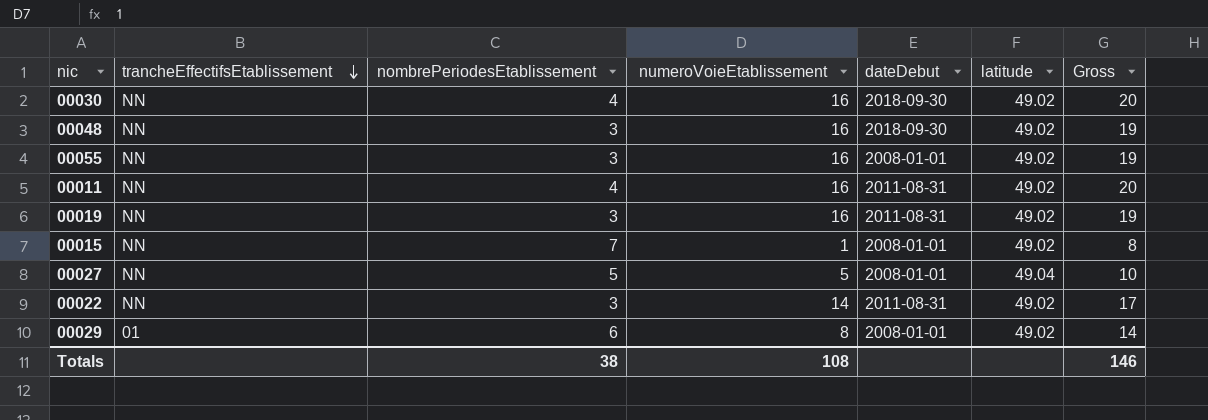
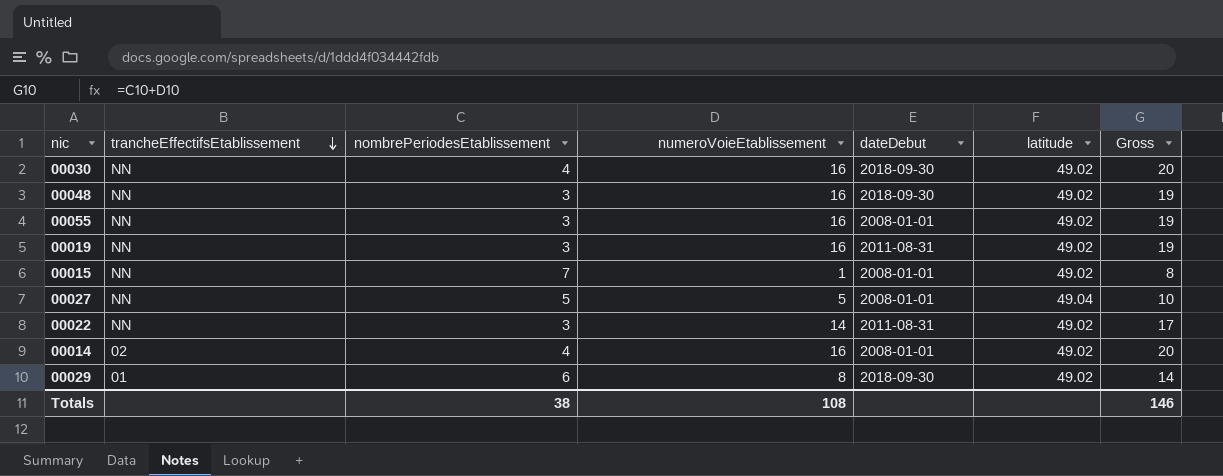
row 00011: NN | 4 | 16 | 2011-08-31 | 49.02 | 20 -> none
row 00014: none -> 02 | 4 | 16 | 2008-01-01 | 49.02 | 20
00029 | dateDebut: 2008-01-01 -> 2018-09-30

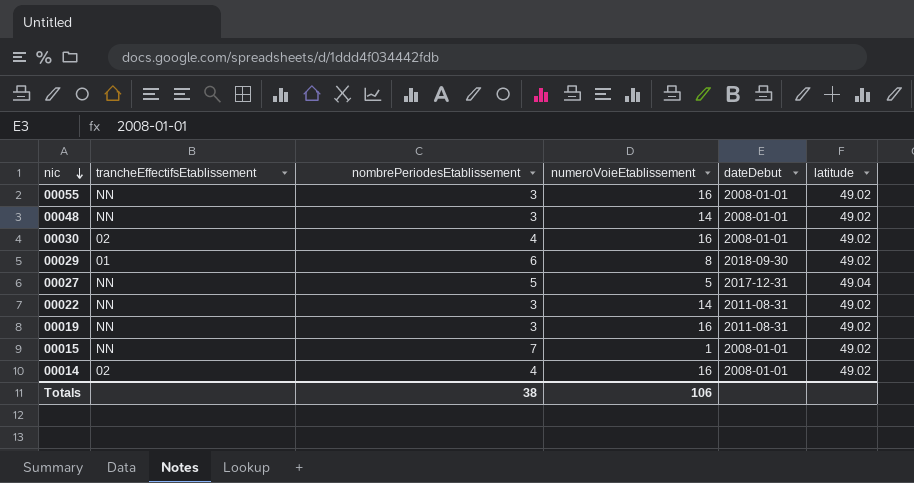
row order: trancheEffectifsEtablissement descending -> nic descending
column Gross | formula: [nombrePeriodesEtablissement] + [numeroVoieEtablissement] -> none
00048 | numeroVoieEtablissement: 16 -> 14
00048 | dateDebut: 2018-09-30 -> 2008-01-01
00030 | trancheEffectifsEtablissement: NN -> 02
00030 | dateDebut: 2018-09-30 -> 2008-01-01
00027 | dateDebut: 2008-01-01 -> 2017-12-31
Totals | numeroVoieEtablissement: 108 -> 106

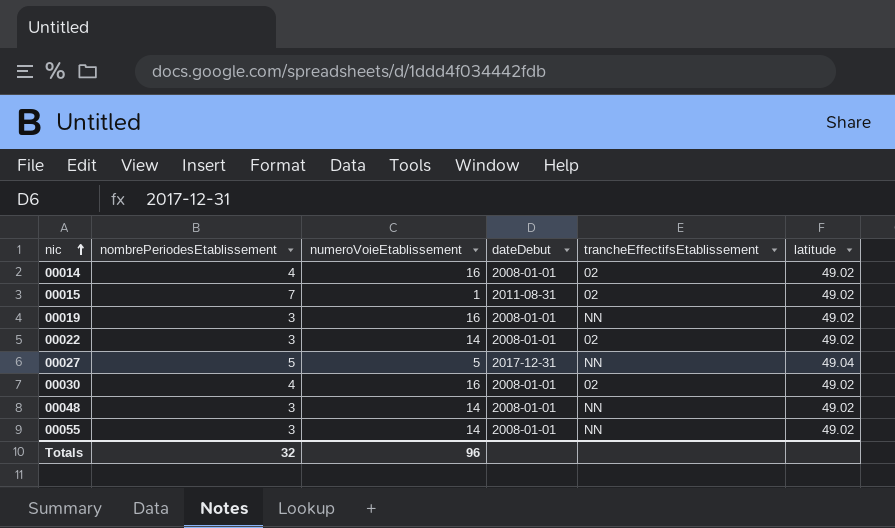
row order: nic descending -> nic ascending
column trancheEffectifsEtablissement | position: 2 -> 5
row 00029: 01 | 6 | 8 | 2018-09-30 | 49.02 -> none
00015 | dateDebut: 2008-01-01 -> 2011-08-31
00015 | trancheEffectifsEtablissement: NN -> 02
00019 | dateDebut: 2011-08-31 -> 2008-01-01
00022 | dateDebut: 2011-08-31 -> 2008-01-01
00022 | trancheEffectifsEtablissement: NN -> 02
00055 | numeroVoieEtablissement: 16 -> 14
Totals | nombrePeriodesEtablissement: 38 -> 32
Totals | numeroVoieEtablissement: 106 -> 96

